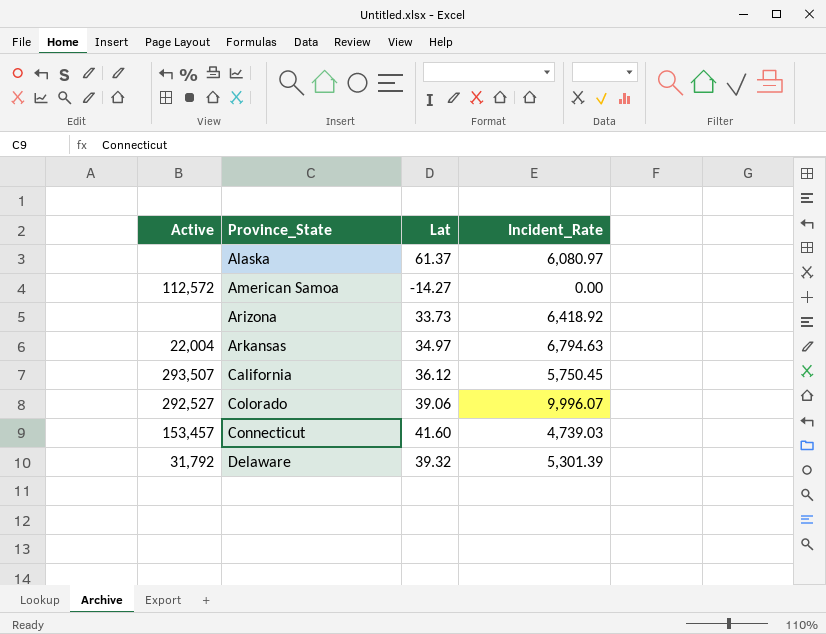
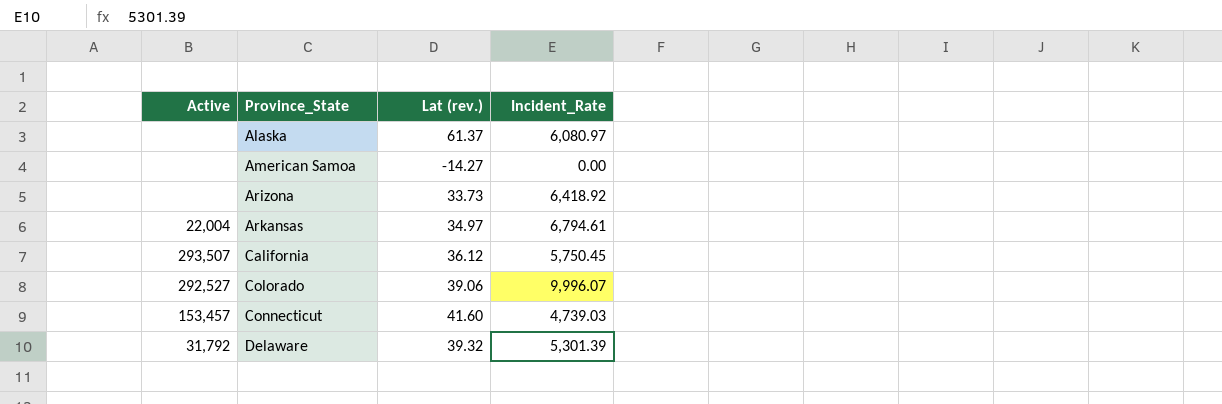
column name: Lat -> Lat (rev.)
American Samoa | Active: 112,572 -> none
Arkansas | Incident_Rate: 6,794.63 -> 6,794.61

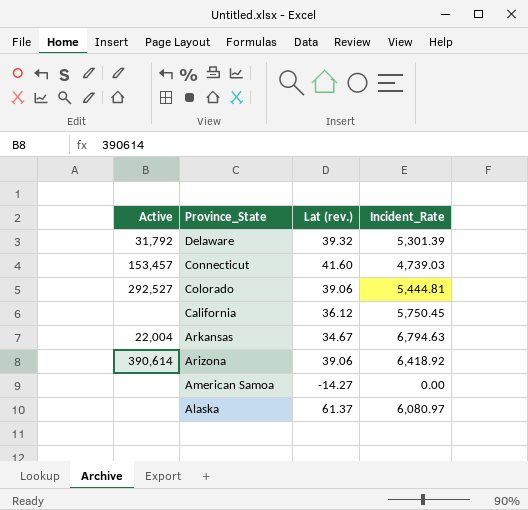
row order: Province_State ascending -> Province_State descending
Colorado | Incident_Rate: 9,996.07 -> 5,444.81
California | Active: 293,507 -> none
Arkansas | Lat (rev.): 34.97 -> 34.67
Arkansas | Incident_Rate: 6,794.61 -> 6,794.63
Arizona | Active: none -> 390,614
Arizona | Lat (rev.): 33.73 -> 39.06

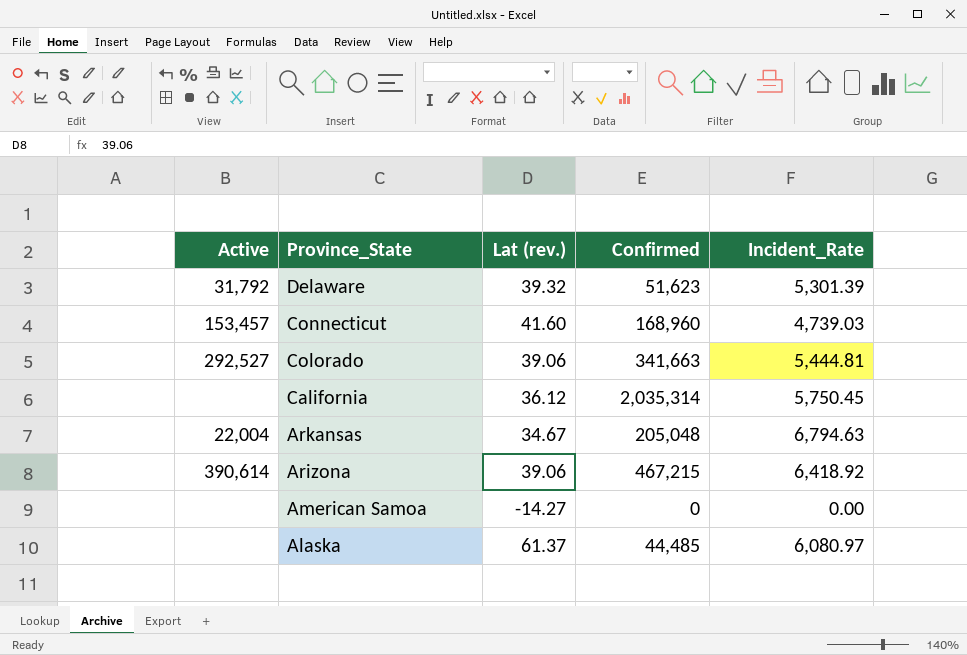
column Confirmed | position: none -> 4

